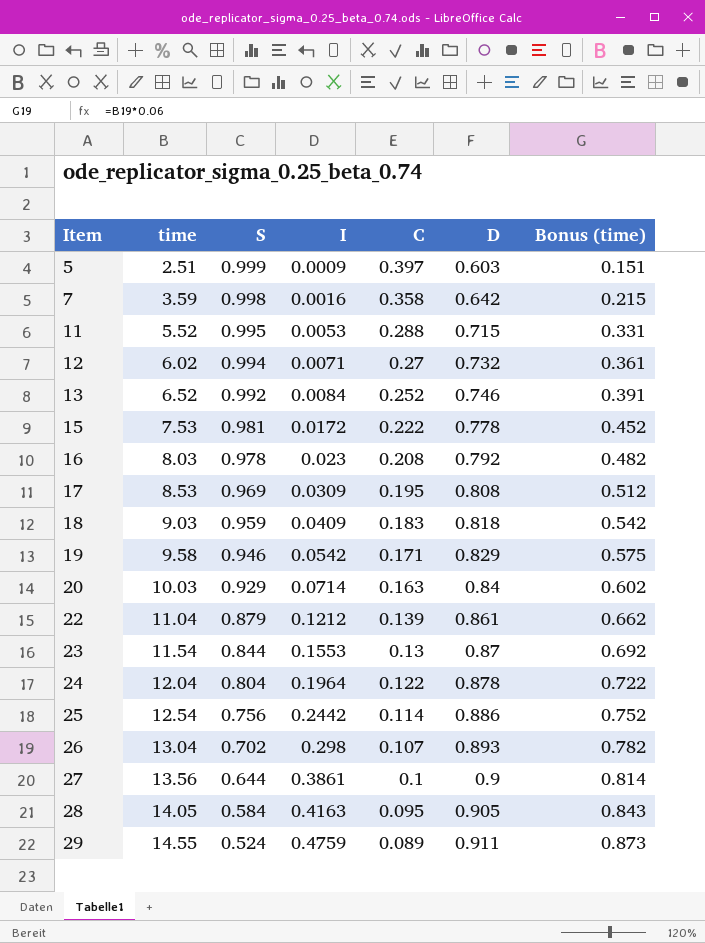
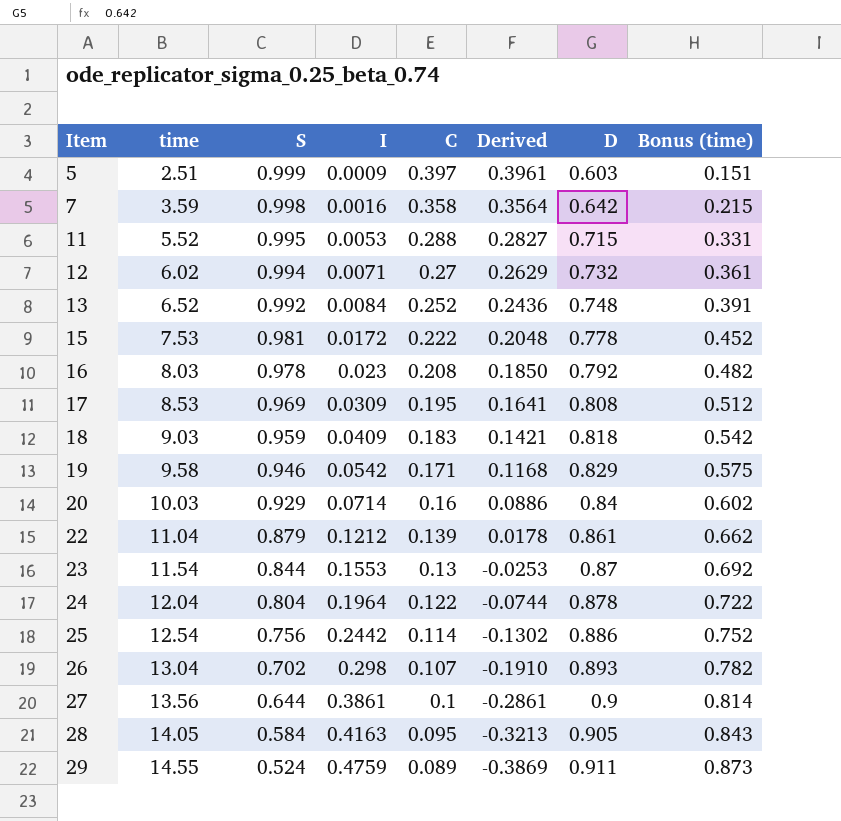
column Derived | formula: none -> [C] - [I]
13 | D: 0.746 -> 0.748
20 | C: 0.163 -> 0.16

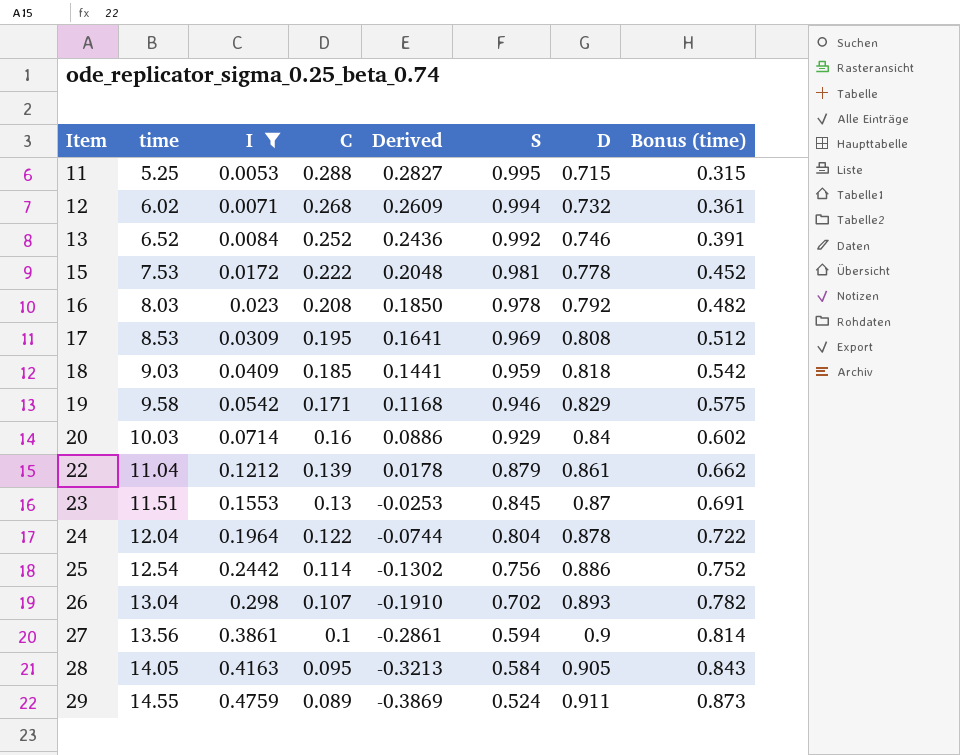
filter: none -> I >= 0.0053
column S | position: 3 -> 6
11 | time: 5.52 -> 5.25
11 | Bonus (time): 0.331 -> 0.315
12 | C: 0.27 -> 0.268
12 | Derived: 0.2629 -> 0.2609
13 | D: 0.748 -> 0.746
18 | C: 0.183 -> 0.185
18 | Derived: 0.1421 -> 0.1441
23 | time: 11.54 -> 11.51
23 | S: 0.844 -> 0.845
23 | Bonus (time): 0.692 -> 0.691
27 | S: 0.644 -> 0.594

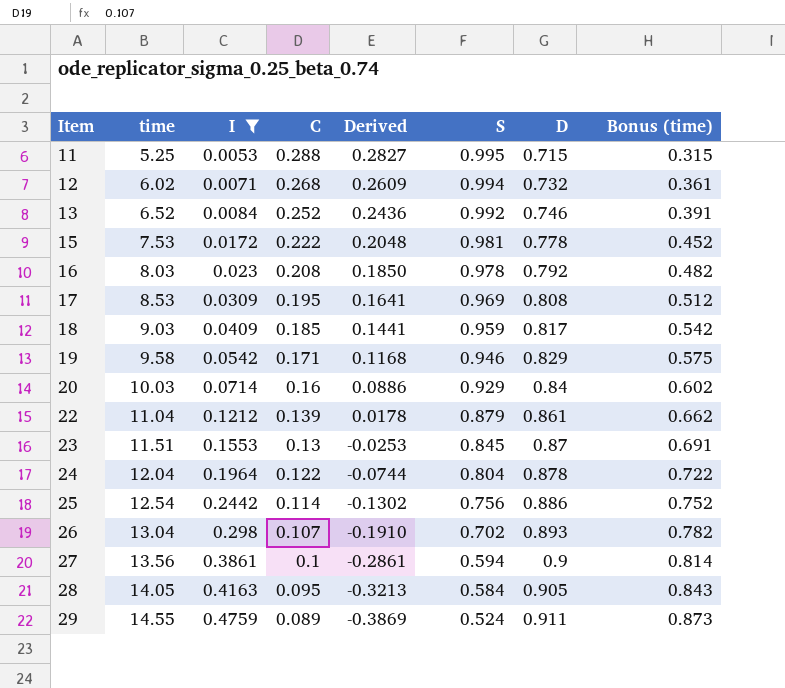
18 | D: 0.818 -> 0.817

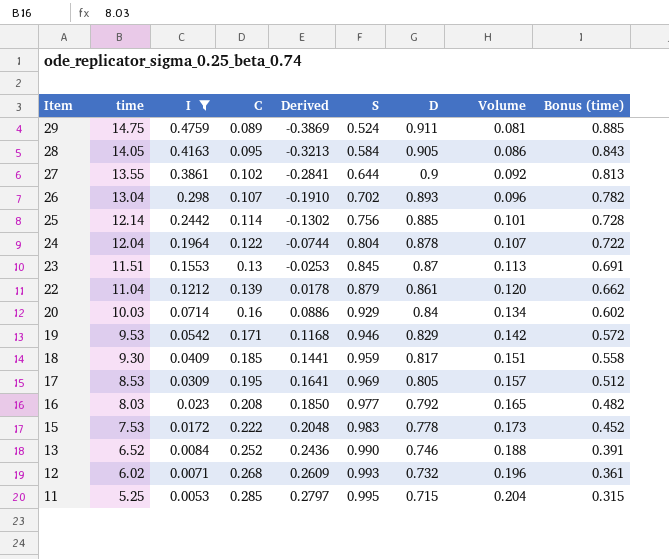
row order: Item ascending -> Item descending
column Volume | formula: none -> [C] * [D]
29 | time: 14.55 -> 14.75
29 | Bonus (time): 0.873 -> 0.885
27 | time: 13.56 -> 13.55
27 | C: 0.1 -> 0.102
27 | Derived: -0.2861 -> -0.2841
27 | S: 0.594 -> 0.644
27 | Bonus (time): 0.814 -> 0.813
25 | time: 12.54 -> 12.14
25 | D: 0.886 -> 0.885
25 | Bonus (time): 0.752 -> 0.728
19 | time: 9.58 -> 9.53
19 | Bonus (time): 0.575 -> 0.572
18 | time: 9.03 -> 9.30
18 | Bonus (time): 0.542 -> 0.558
17 | D: 0.808 -> 0.805
16 | S: 0.978 -> 0.977
15 | S: 0.981 -> 0.983
13 | S: 0.992 -> 0.990
12 | S: 0.994 -> 0.993
11 | C: 0.288 -> 0.285
11 | Derived: 0.2827 -> 0.2797

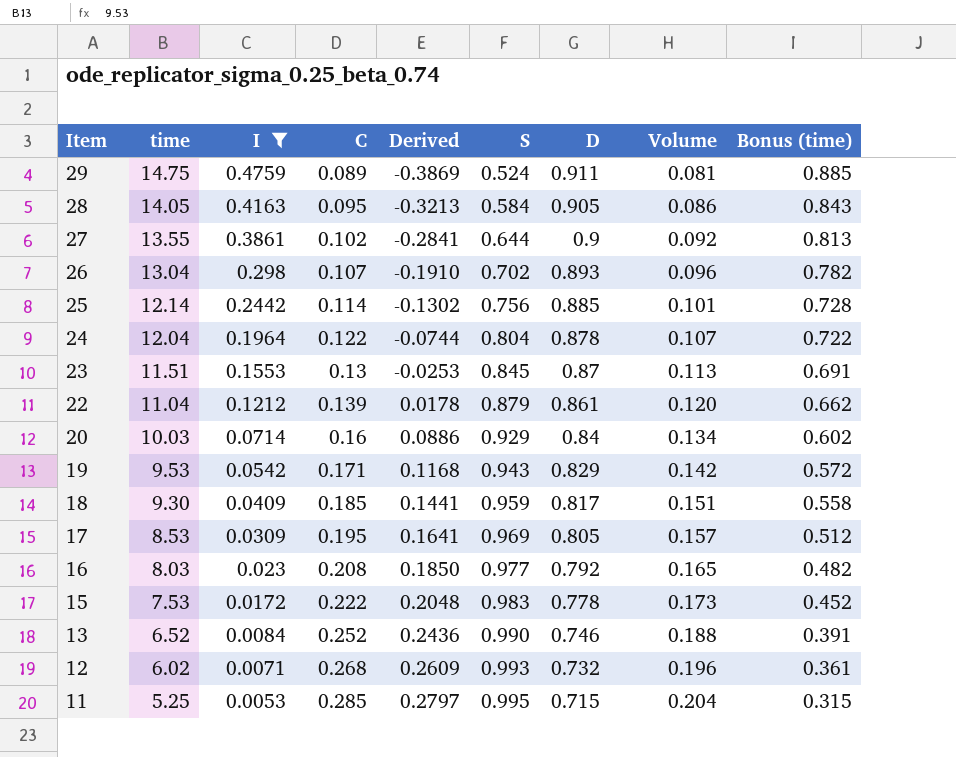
19 | S: 0.946 -> 0.943

